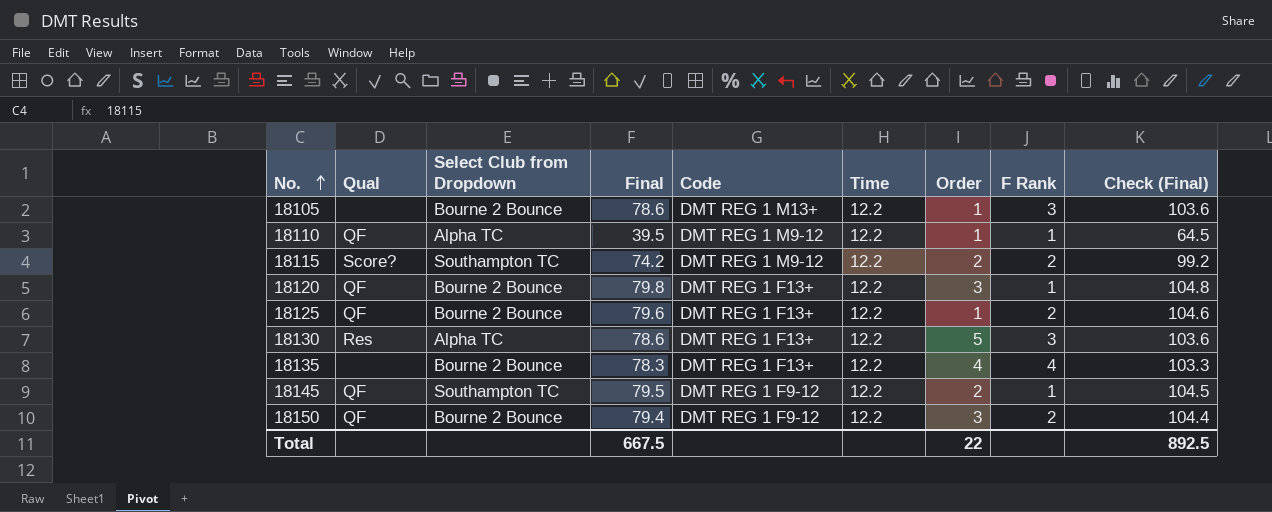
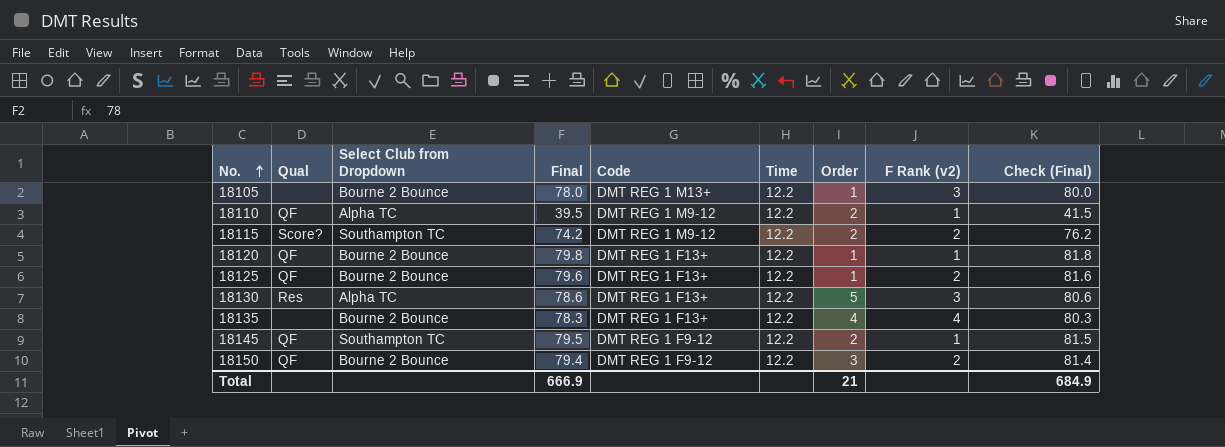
column name: F Rank -> F Rank (v2)
column Check (Final) | formula: [Final] + 25 -> [Final] + 2
18105 | Final: 78.6 -> 78.0
18110 | Order: 1 -> 2
18120 | Order: 3 -> 1
Total | Final: 667.5 -> 666.9
Total | Order: 22 -> 21
Total | Check (Final): 892.5 -> 684.9

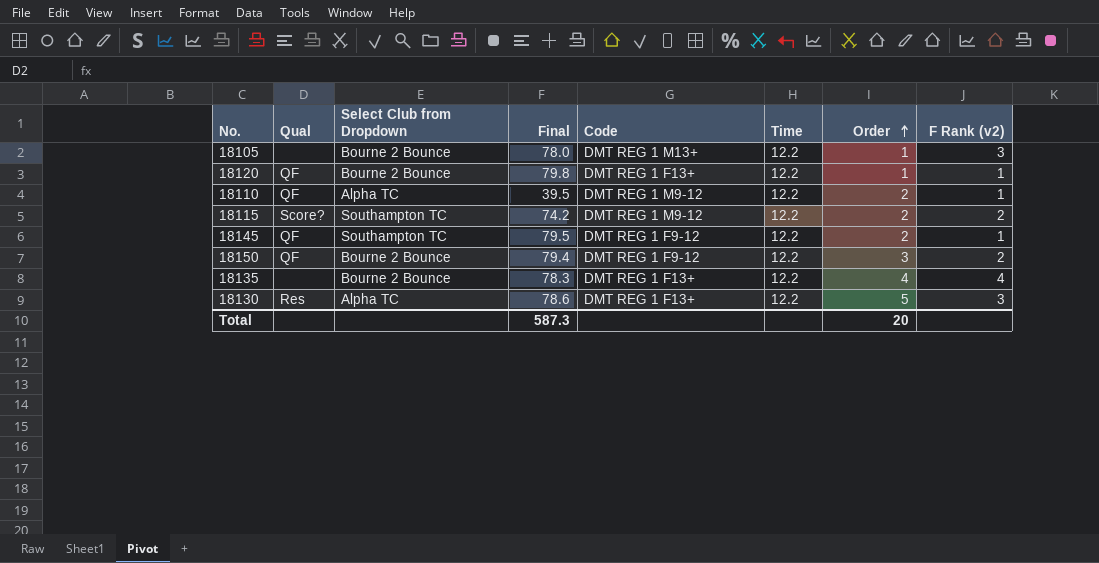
row order: No. ascending -> Order ascending
column Check (Final) | formula: [Final] + 2 -> none
row 18125: QF | Bourne 2 Bounce | 79.6 | DMT REG 1 F13+ | 12.2 | 1 | 2 | 81.6 -> none
Total | Final: 666.9 -> 587.3
Total | Order: 21 -> 20

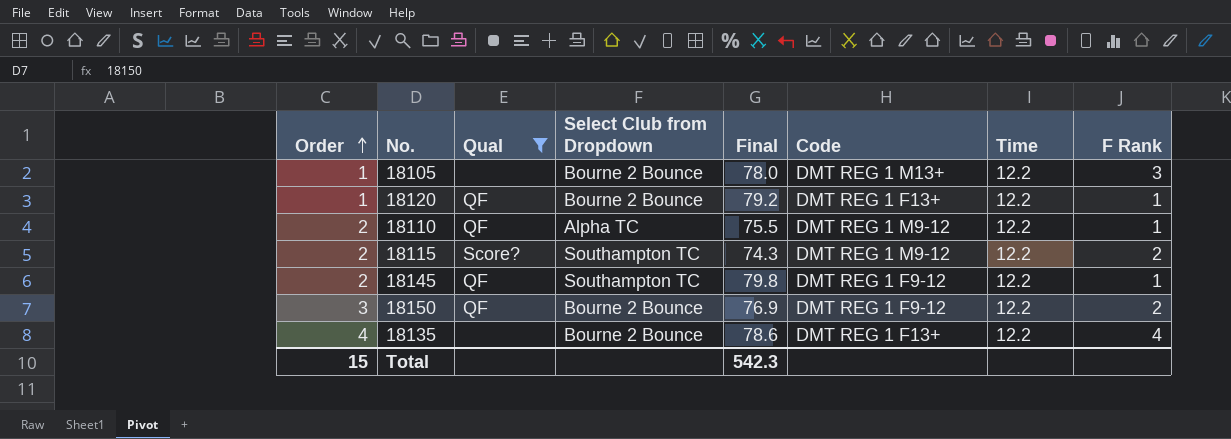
filter: none -> Qual != Res
column Order | position: 7 -> 1
column name: F Rank (v2) -> F Rank
18120 | Final: 79.8 -> 79.2
18110 | Final: 39.5 -> 75.5
18115 | Final: 74.2 -> 74.3
18145 | Final: 79.5 -> 79.8
18150 | Final: 79.4 -> 76.9
18135 | Final: 78.3 -> 78.6
Total | Order: 20 -> 15
Total | Final: 587.3 -> 542.3

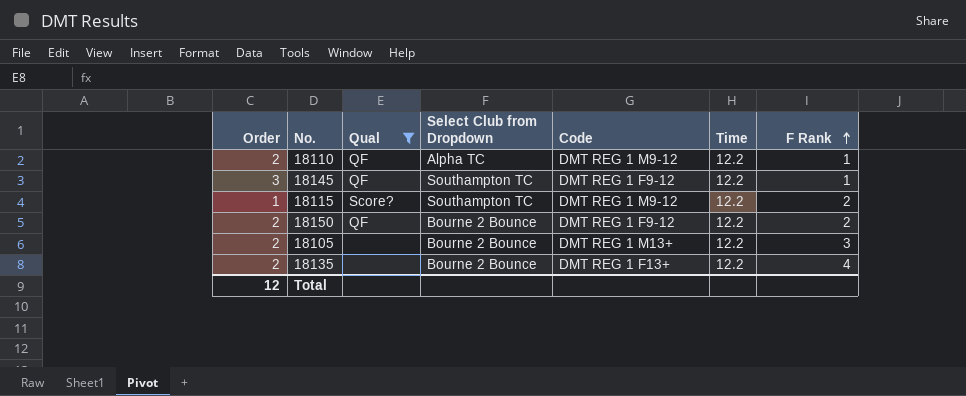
row order: Order ascending -> F Rank ascending
column Final | position: 5 -> none
row 18120: 1 | QF | Bourne 2 Bounce | 79.2 | DMT REG 1 F13+ | 12.2 | 1 -> none
18145 | Order: 2 -> 3
18115 | Order: 2 -> 1
18150 | Order: 3 -> 2
18105 | Order: 1 -> 2
18135 | Order: 4 -> 2
Total | Order: 15 -> 12

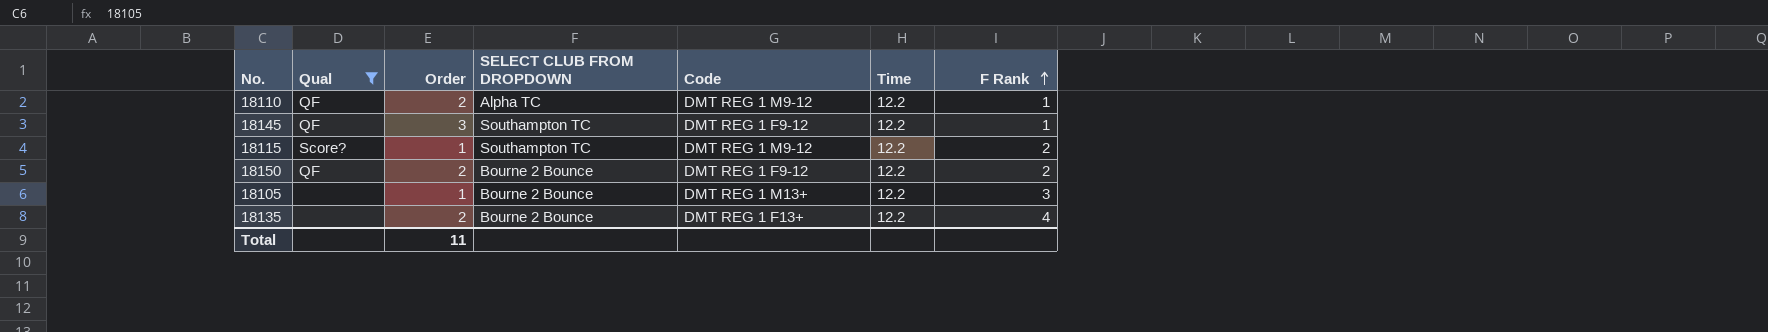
column Order | position: 1 -> 3
column name: Select Club from Dropdown -> SELECT CLUB FROM DROPDOWN
18105 | Order: 2 -> 1
Total | Order: 12 -> 11

